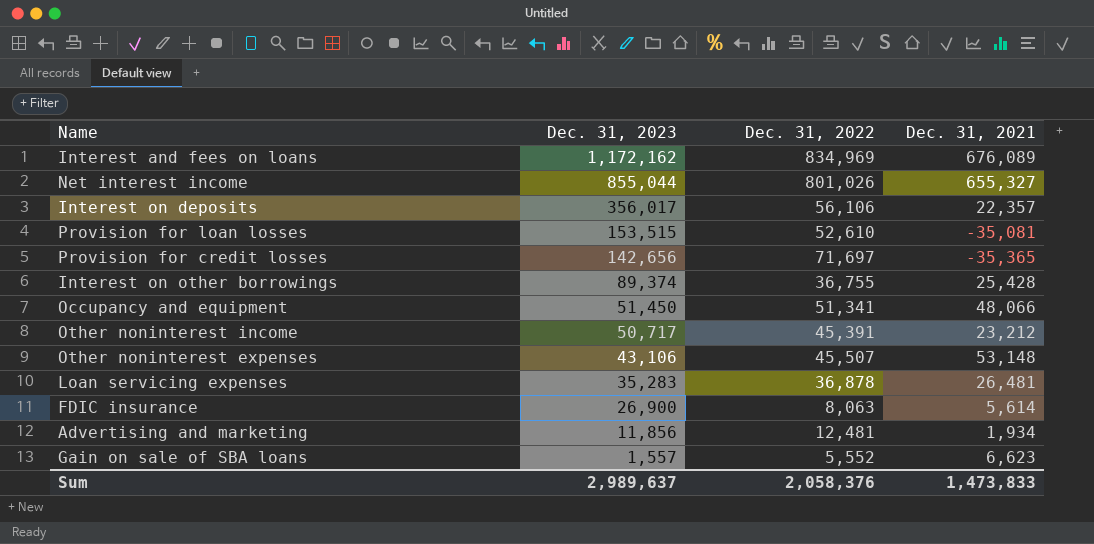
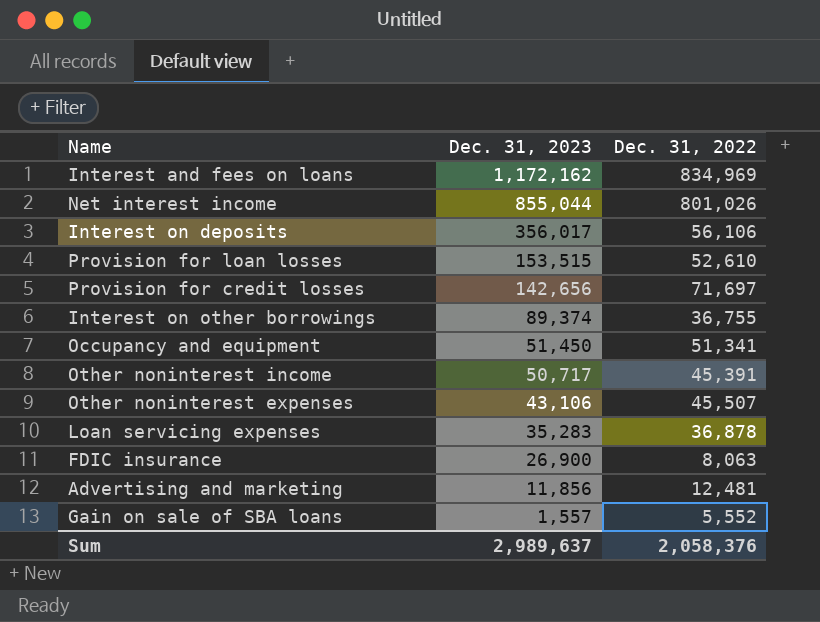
column Dec. 31, 2021 | position: 4 -> none

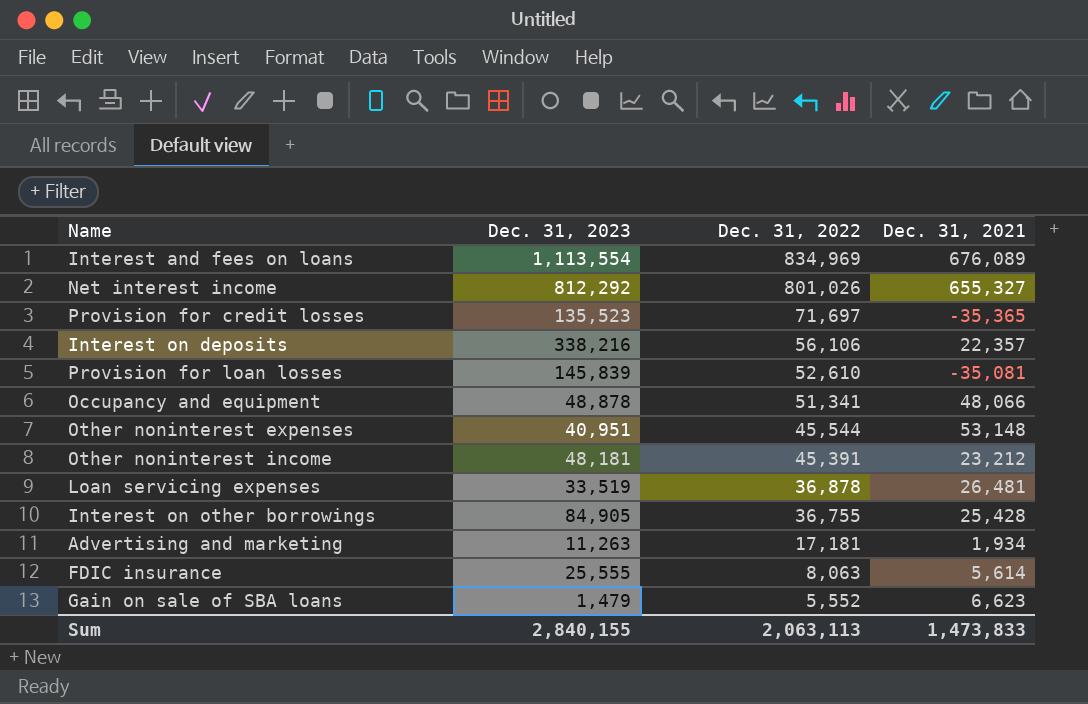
row order: Dec. 31, 2023 descending -> Dec. 31, 2022 descending
column Dec. 31, 2021 | position: none -> 4
Interest and fees on loans | Dec. 31, 2023: 1,172,162 -> 1,113,554
Net interest income | Dec. 31, 2023: 855,044 -> 812,292
Provision for credit losses | Dec. 31, 2023: 142,656 -> 135,523
Interest on deposits | Dec. 31, 2023: 356,017 -> 338,216
Provision for loan losses | Dec. 31, 2023: 153,515 -> 145,839
Occupancy and equipment | Dec. 31, 2023: 51,450 -> 48,878
Other noninterest expenses | Dec. 31, 2023: 43,106 -> 40,951
Other noninterest expenses | Dec. 31, 2022: 45,507 -> 45,544
Other noninterest income | Dec. 31, 2023: 50,717 -> 48,181
Loan servicing expenses | Dec. 31, 2023: 35,283 -> 33,519
Interest on other borrowings | Dec. 31, 2023: 89,374 -> 84,905
Advertising and marketing | Dec. 31, 2023: 11,856 -> 11,263
Advertising and marketing | Dec. 31, 2022: 12,481 -> 17,181
FDIC insurance | Dec. 31, 2023: 26,900 -> 25,555
Gain on sale of SBA loans | Dec. 31, 2023: 1,557 -> 1,479
Sum | Dec. 31, 2023: 2,989,637 -> 2,840,155
Sum | Dec. 31, 2022: 2,058,376 -> 2,063,113

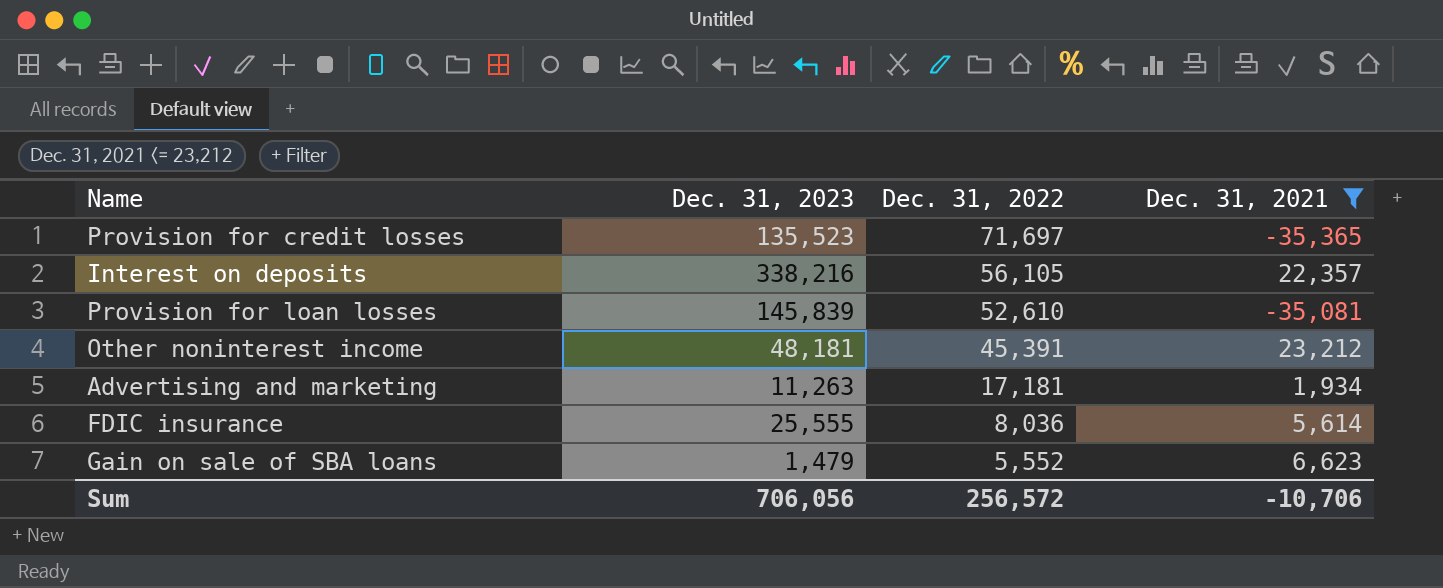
filter: none -> Dec. 31, 2021 <= 23,212
Interest on deposits | Dec. 31, 2022: 56,106 -> 56,105
FDIC insurance | Dec. 31, 2022: 8,063 -> 8,036
Sum | Dec. 31, 2023: 2,840,155 -> 706,056
Sum | Dec. 31, 2022: 2,063,113 -> 256,572
Sum | Dec. 31, 2021: 1,473,833 -> -10,706

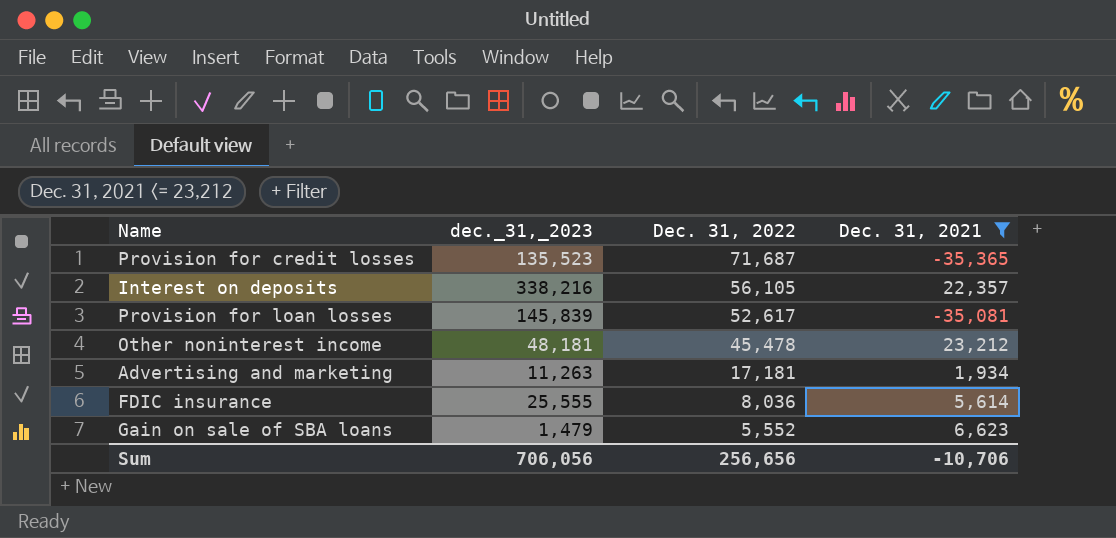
column name: Dec. 31, 2023 -> dec._31,_2023
Provision for credit losses | Dec. 31, 2022: 71,697 -> 71,687
Provision for loan losses | Dec. 31, 2022: 52,610 -> 52,617
Other noninterest income | Dec. 31, 2022: 45,391 -> 45,478
Sum | Dec. 31, 2022: 256,572 -> 256,656

